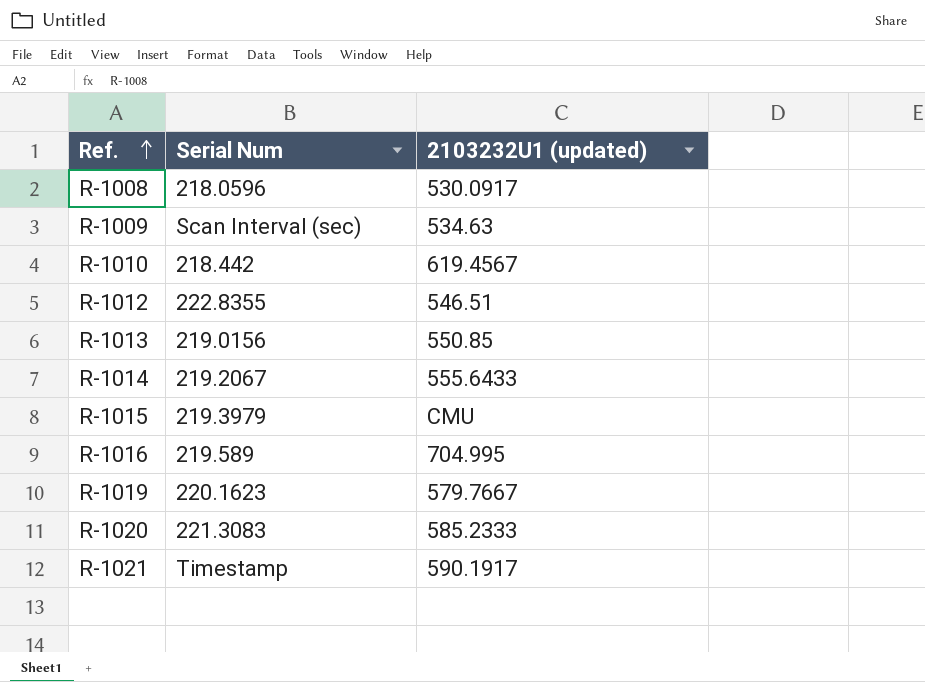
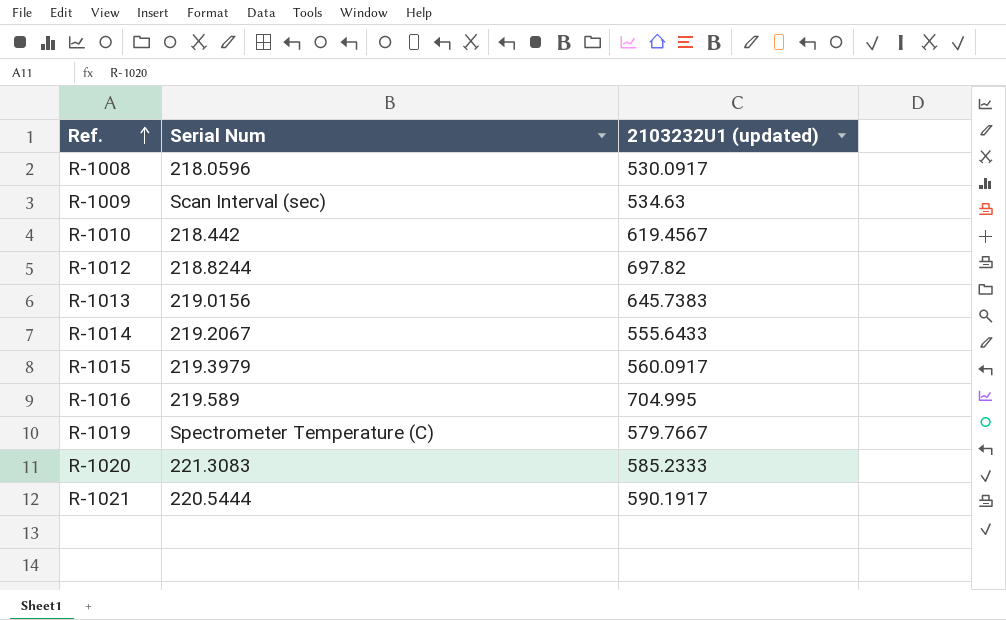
R-1012 | Serial Num: 222.8355 -> 218.8244
R-1012 | 2103232U1 (updated): 546.51 -> 697.82
R-1013 | 2103232U1 (updated): 550.85 -> 645.7383
R-1015 | 2103232U1 (updated): CMU -> 560.0917
R-1019 | Serial Num: 220.1623 -> Spectrometer Temperature (C)
R-1021 | Serial Num: Timestamp -> 220.5444

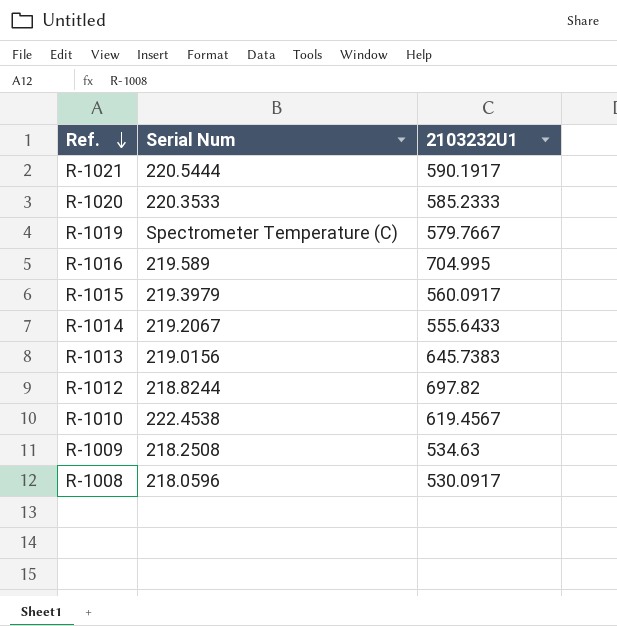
row order: Ref. ascending -> Ref. descending
column name: 2103232U1 (updated) -> 2103232U1
R-1020 | Serial Num: 221.3083 -> 220.3533
R-1010 | Serial Num: 218.442 -> 222.4538
R-1009 | Serial Num: Scan Interval (sec) -> 218.2508

